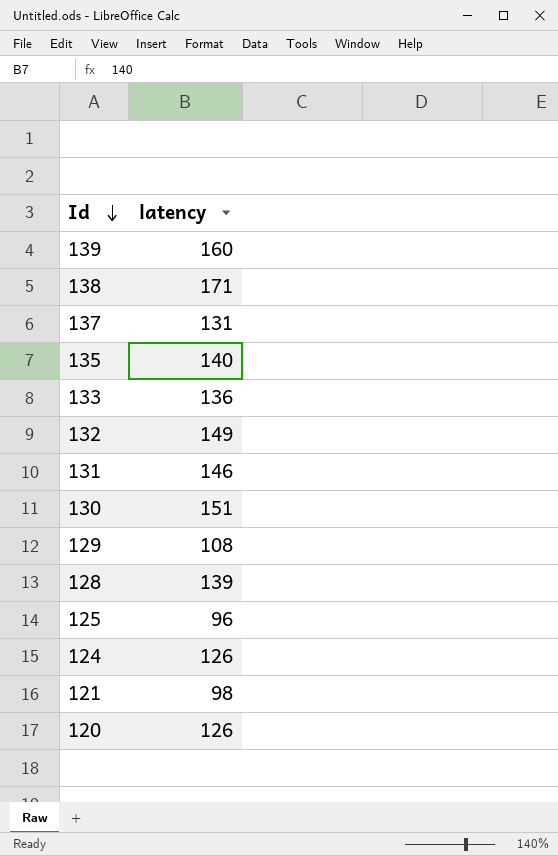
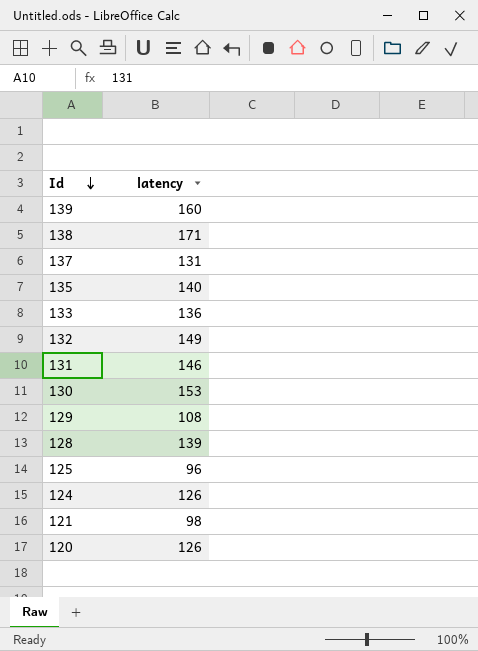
130 | latency: 151 -> 153

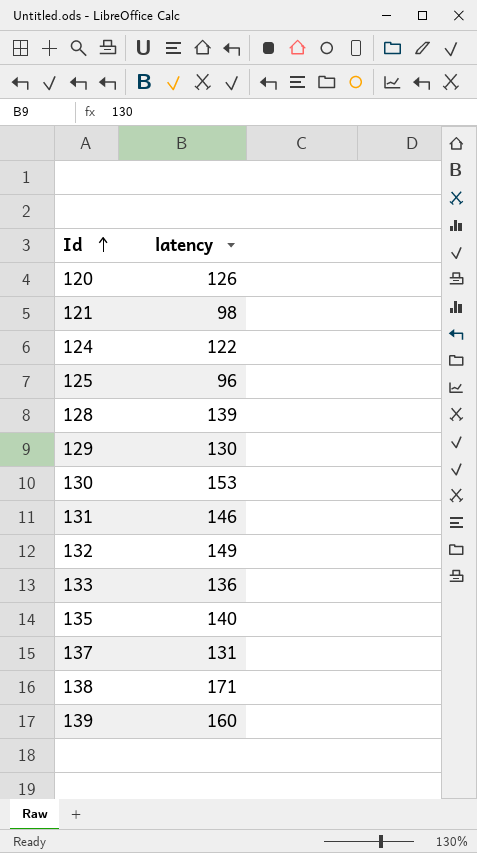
row order: Id descending -> Id ascending
124 | latency: 126 -> 122
129 | latency: 108 -> 130

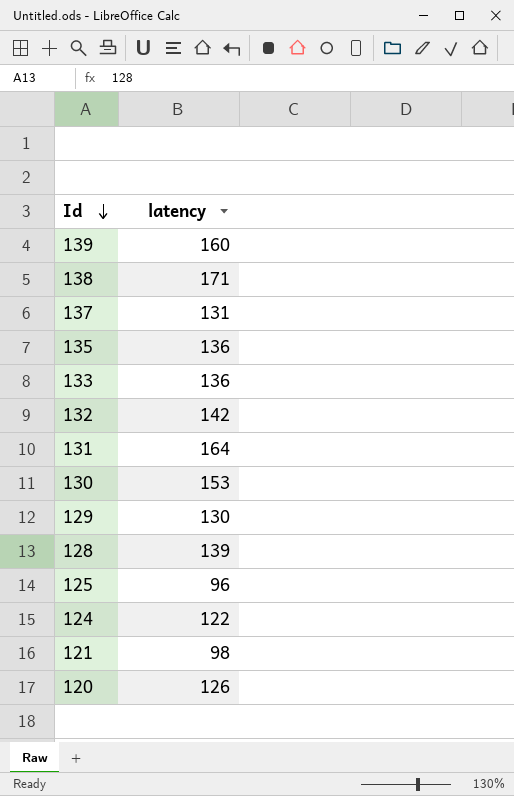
row order: Id ascending -> Id descending
135 | latency: 140 -> 136
132 | latency: 149 -> 142
131 | latency: 146 -> 164

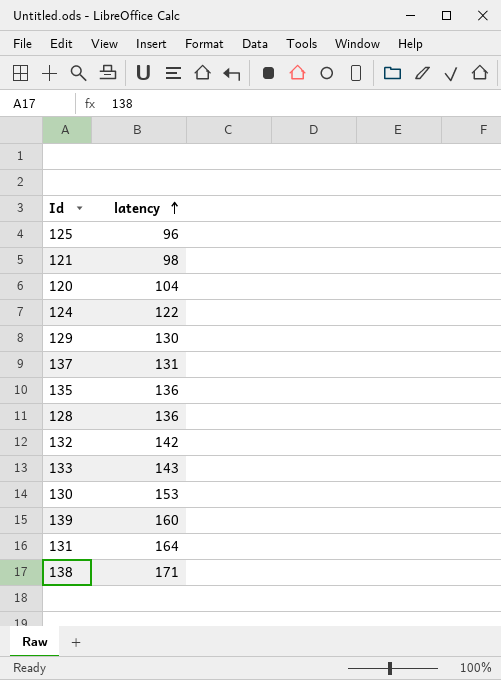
row order: Id descending -> latency ascending
120 | latency: 126 -> 104
128 | latency: 139 -> 136
133 | latency: 136 -> 143

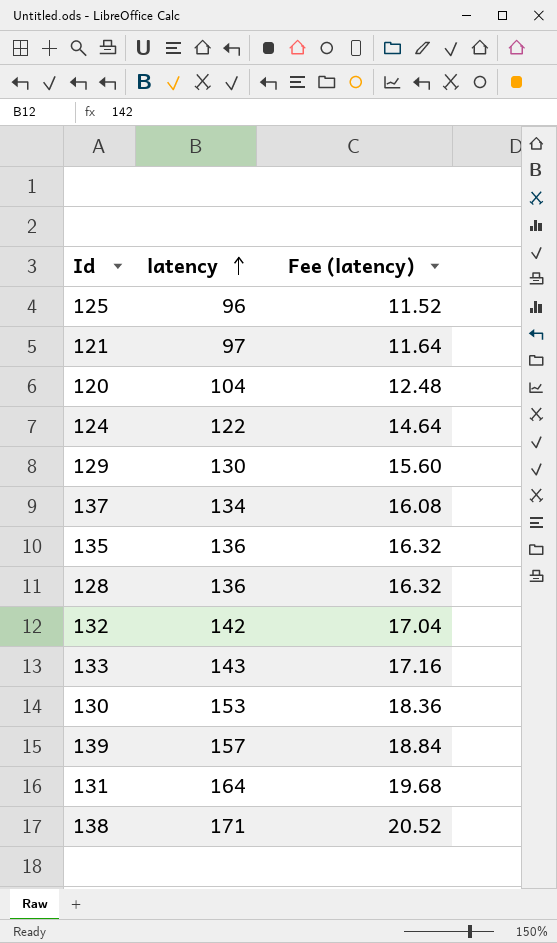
column Fee (latency) | formula: none -> [latency] * 0.12
121 | latency: 98 -> 97
137 | latency: 131 -> 134
139 | latency: 160 -> 157

